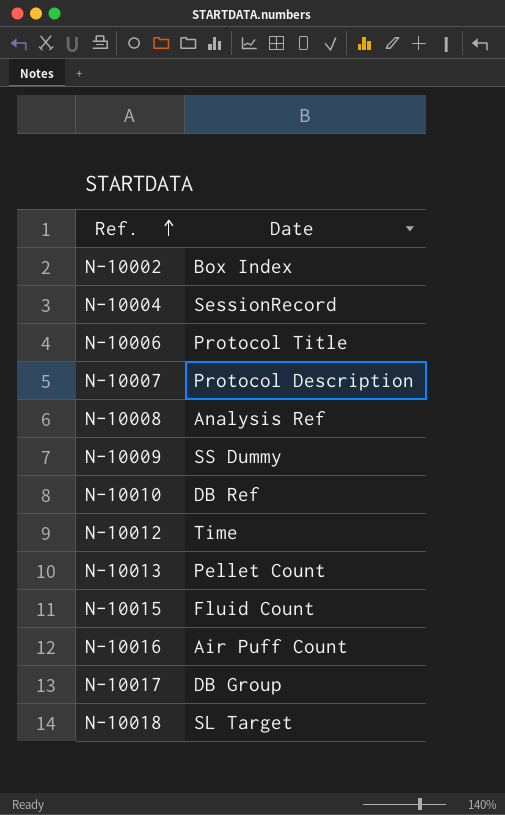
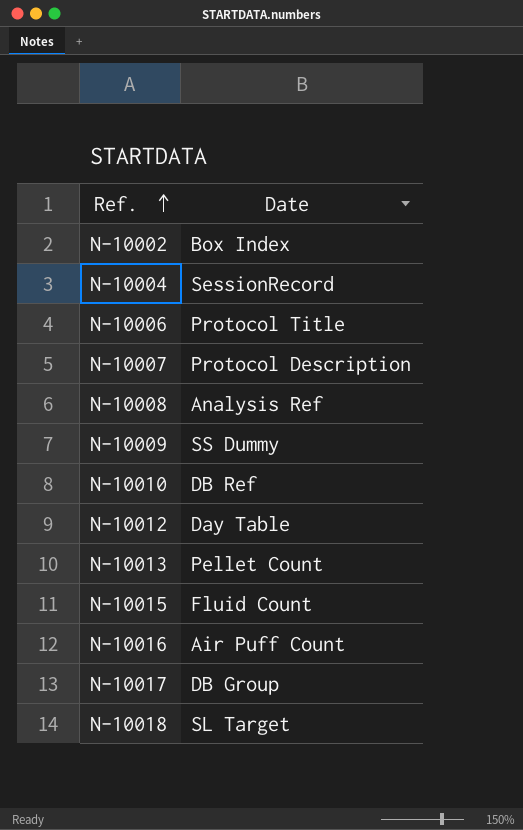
N-10012 | Date: Time -> Day Table

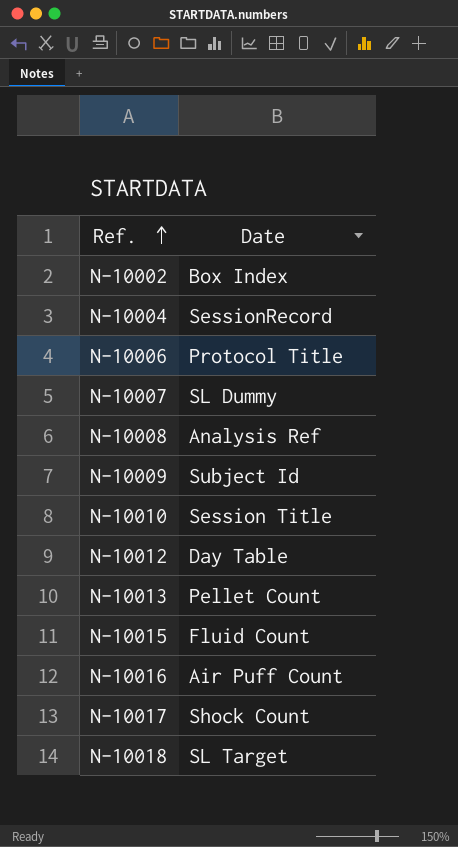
N-10007 | Date: Protocol Description -> SL Dummy
N-10009 | Date: SS Dummy -> Subject Id
N-10010 | Date: DB Ref -> Session Title
N-10017 | Date: DB Group -> Shock Count

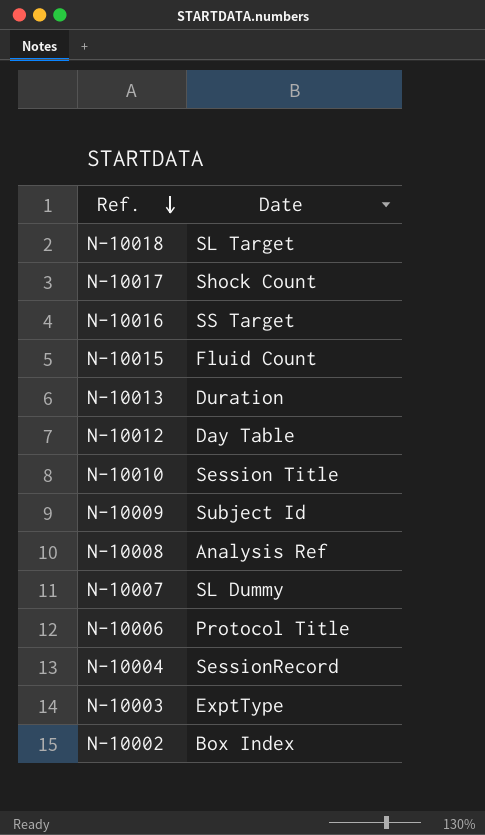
row order: Ref. ascending -> Ref. descending
N-10016 | Date: Air Puff Count -> SS Target
N-10013 | Date: Pellet Count -> Duration
row N-10003: none -> ExptType

